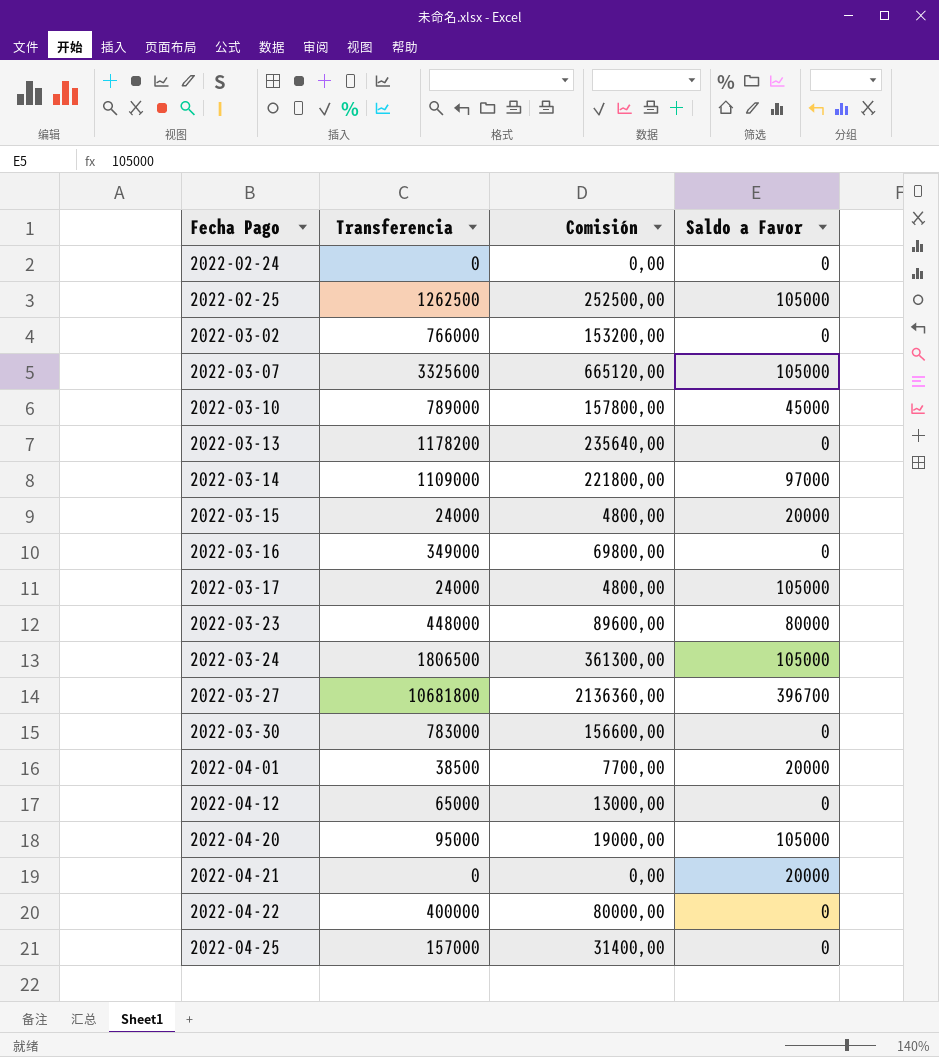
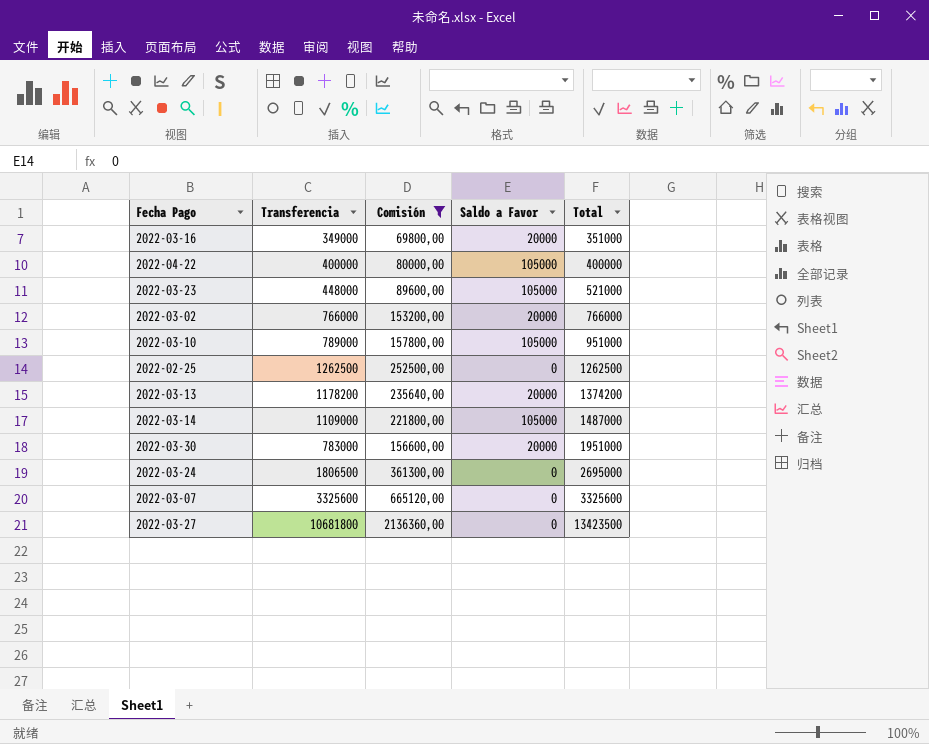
filter: none -> Comisión >= 69800,00
row order: Fecha Pago ascending -> Total ascending
column Total | position: none -> 5
2022-03-16 | Saldo a Favor: 0 -> 20000
2022-04-22 | Saldo a Favor: 0 -> 105000
2022-03-23 | Saldo a Favor: 80000 -> 105000
2022-03-02 | Saldo a Favor: 0 -> 20000
2022-03-10 | Saldo a Favor: 45000 -> 105000
2022-02-25 | Saldo a Favor: 105000 -> 0
2022-03-13 | Saldo a Favor: 0 -> 20000
2022-03-14 | Saldo a Favor: 97000 -> 105000
2022-03-30 | Saldo a Favor: 0 -> 20000
2022-03-24 | Saldo a Favor: 105000 -> 0
2022-03-07 | Saldo a Favor: 105000 -> 0
2022-03-27 | Saldo a Favor: 396700 -> 0

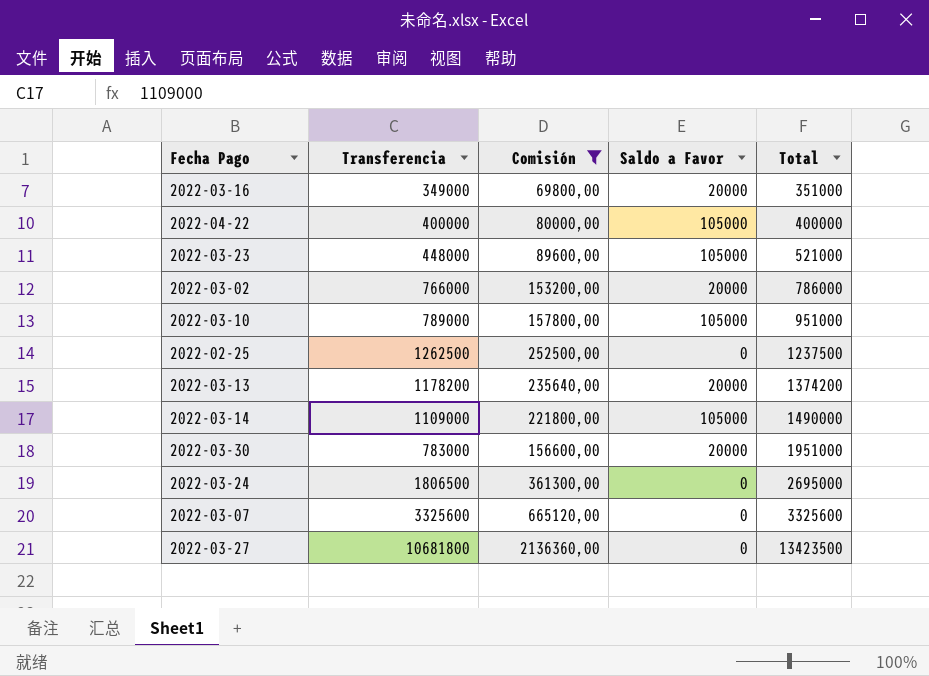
2022-03-02 | Total: 766000 -> 786000
2022-02-25 | Total: 1262500 -> 1237500
2022-03-14 | Total: 1487000 -> 1490000

